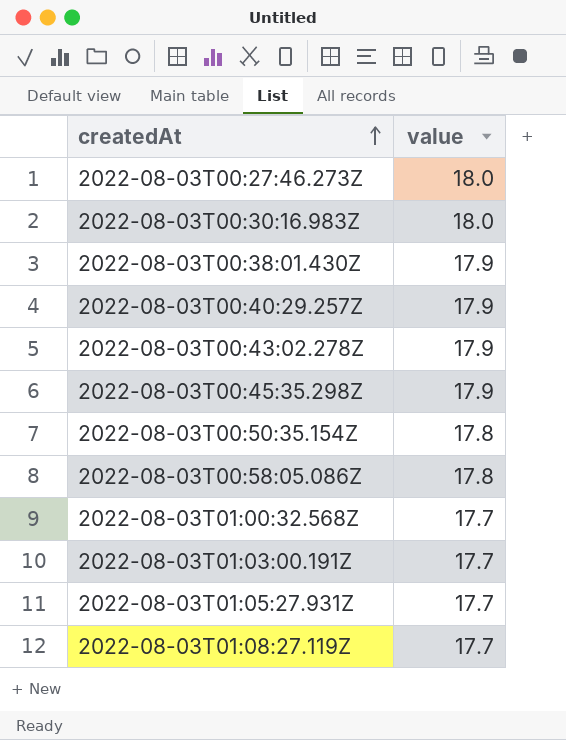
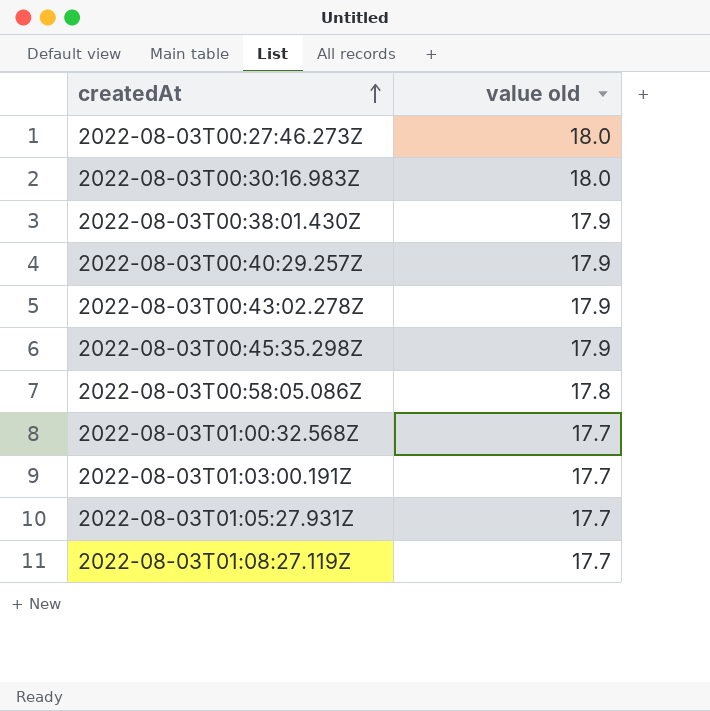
column name: value -> value old
row 2022-08-03T00:50:35.154Z: 17.8 -> none

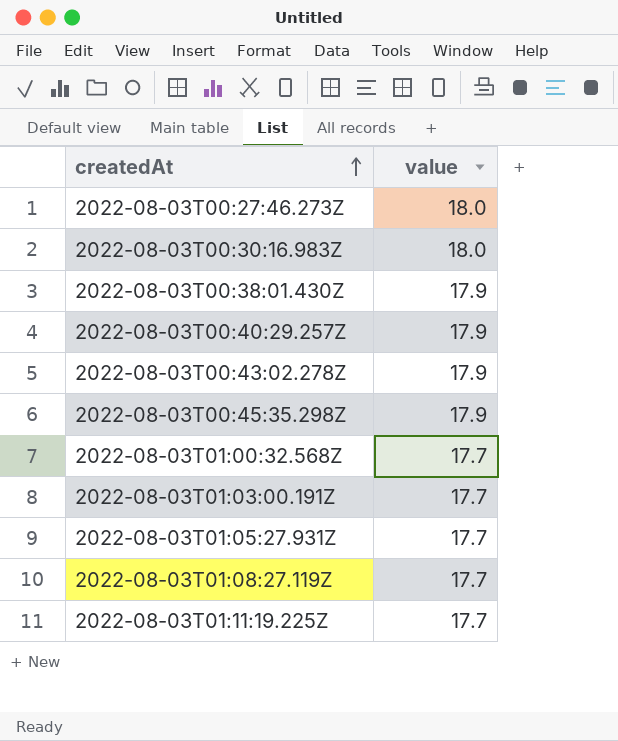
column name: value old -> value
row 2022-08-03T00:58:05.086Z: 17.8 -> none
row 2022-08-03T01:11:19.225Z: none -> 17.7

